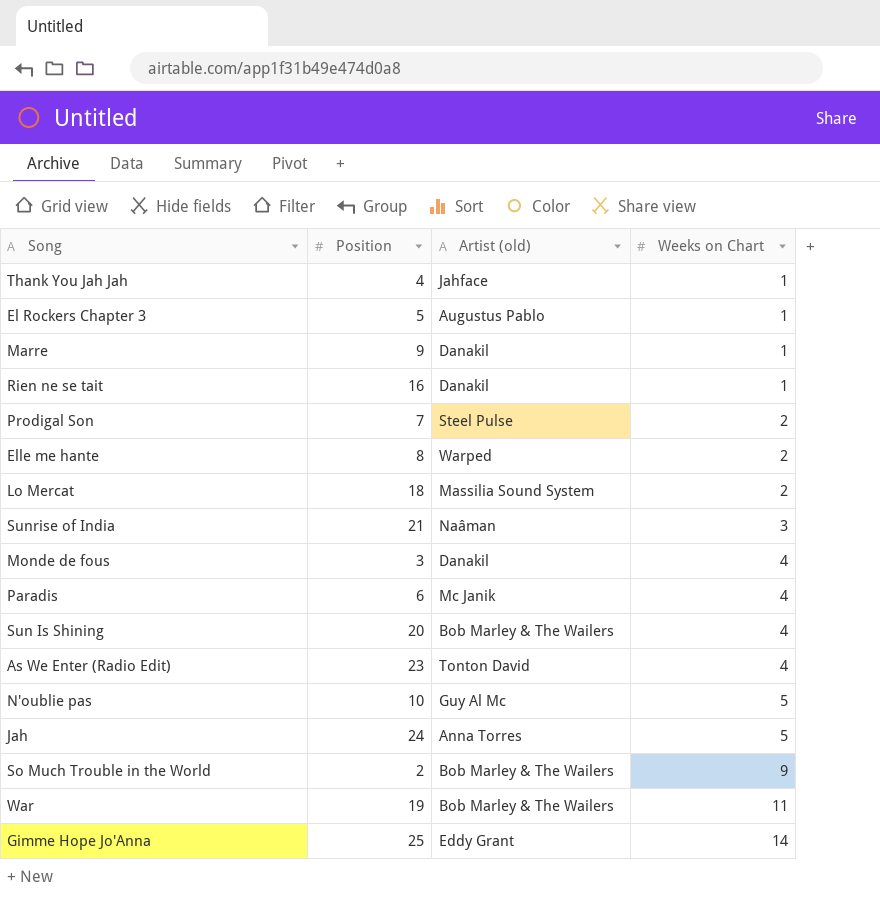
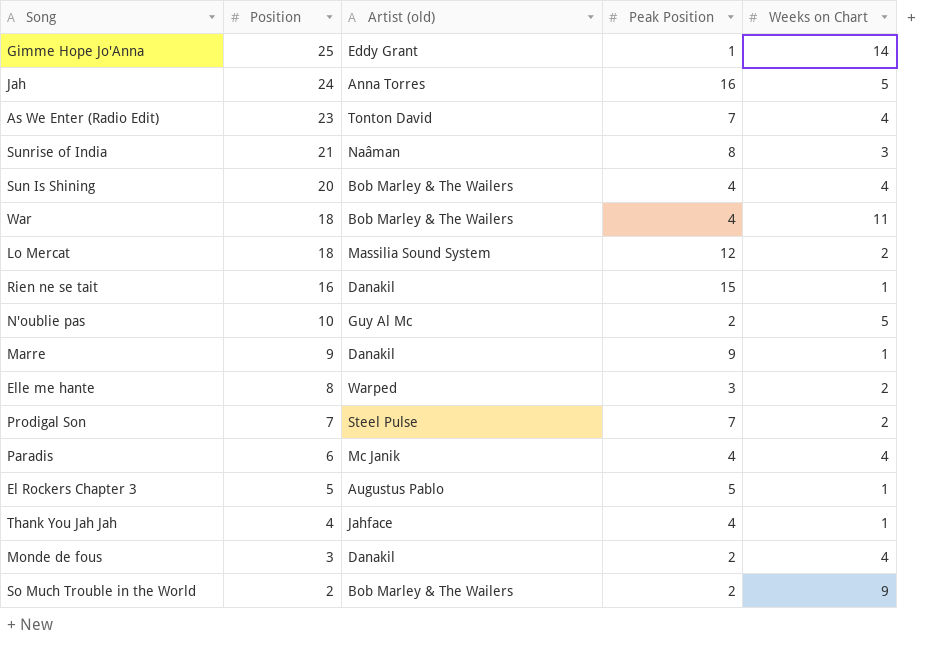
row order: Weeks on Chart ascending -> Position descending
column Peak Position | position: none -> 4
War | Position: 19 -> 18

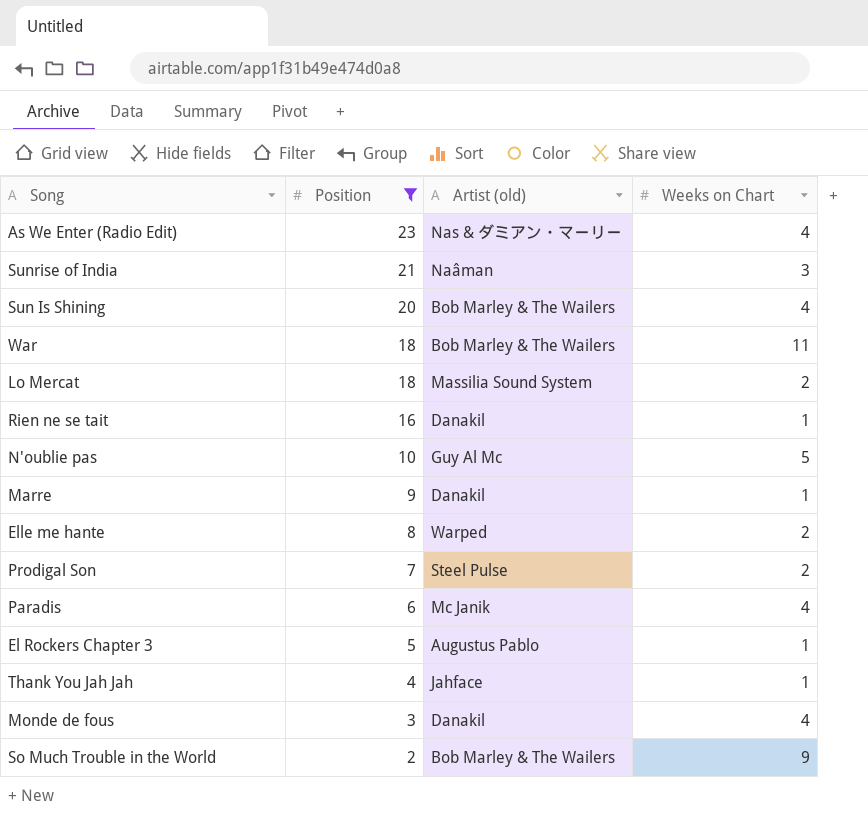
filter: none -> Position <= 23
column Peak Position | position: 4 -> none
As We Enter (Radio Edit) | Artist (old): Tonton David -> Nas & ダミアン・マーリー

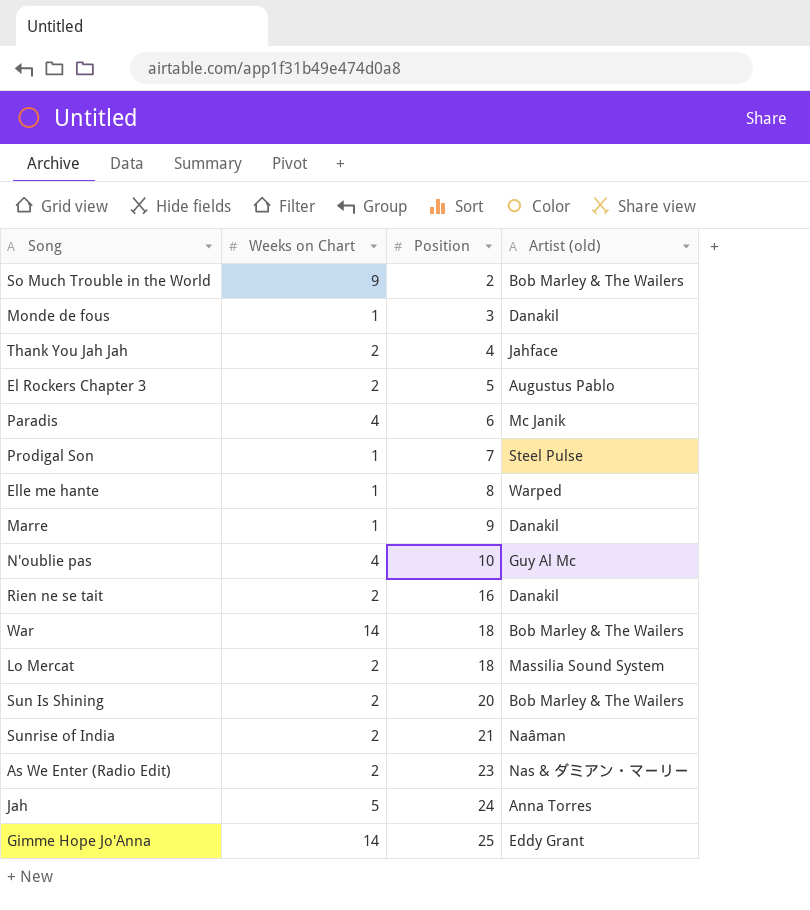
filter: Position <= 23 -> none
row order: Position descending -> Position ascending
column Weeks on Chart | position: 4 -> 2
Monde de fous | Weeks on Chart: 4 -> 1
Thank You Jah Jah | Weeks on Chart: 1 -> 2
El Rockers Chapter 3 | Weeks on Chart: 1 -> 2
Prodigal Son | Weeks on Chart: 2 -> 1
Elle me hante | Weeks on Chart: 2 -> 1
N'oublie pas | Weeks on Chart: 5 -> 4
Rien ne se tait | Weeks on Chart: 1 -> 2
War | Weeks on Chart: 11 -> 14
Sun Is Shining | Weeks on Chart: 4 -> 2
Sunrise of India | Weeks on Chart: 3 -> 2
As We Enter (Radio Edit) | Weeks on Chart: 4 -> 2

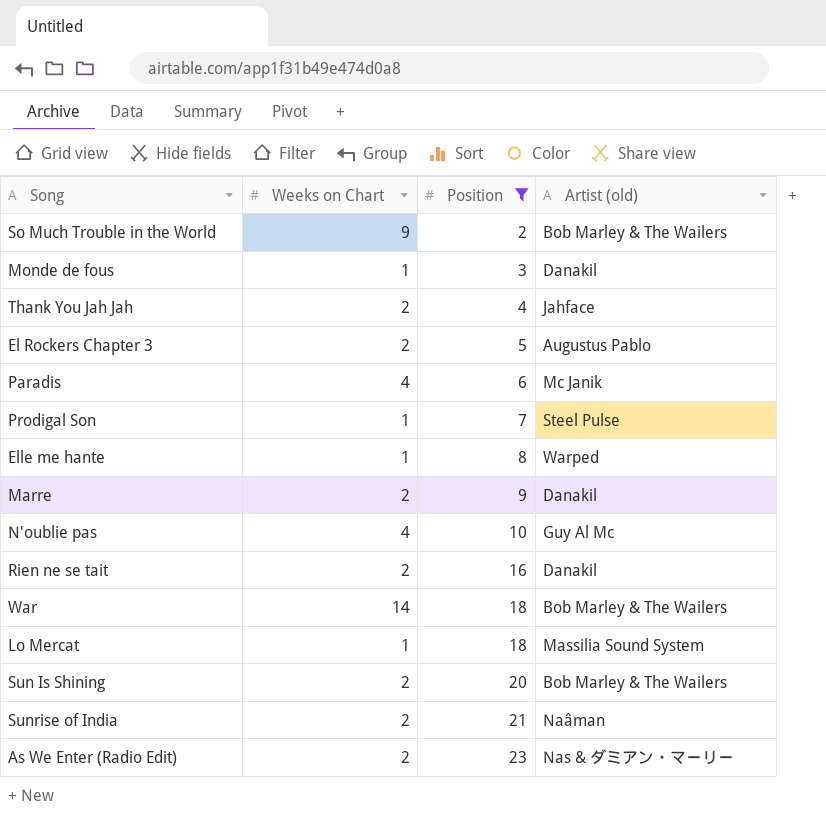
filter: none -> Position <= 23
Marre | Weeks on Chart: 1 -> 2
Lo Mercat | Weeks on Chart: 2 -> 1

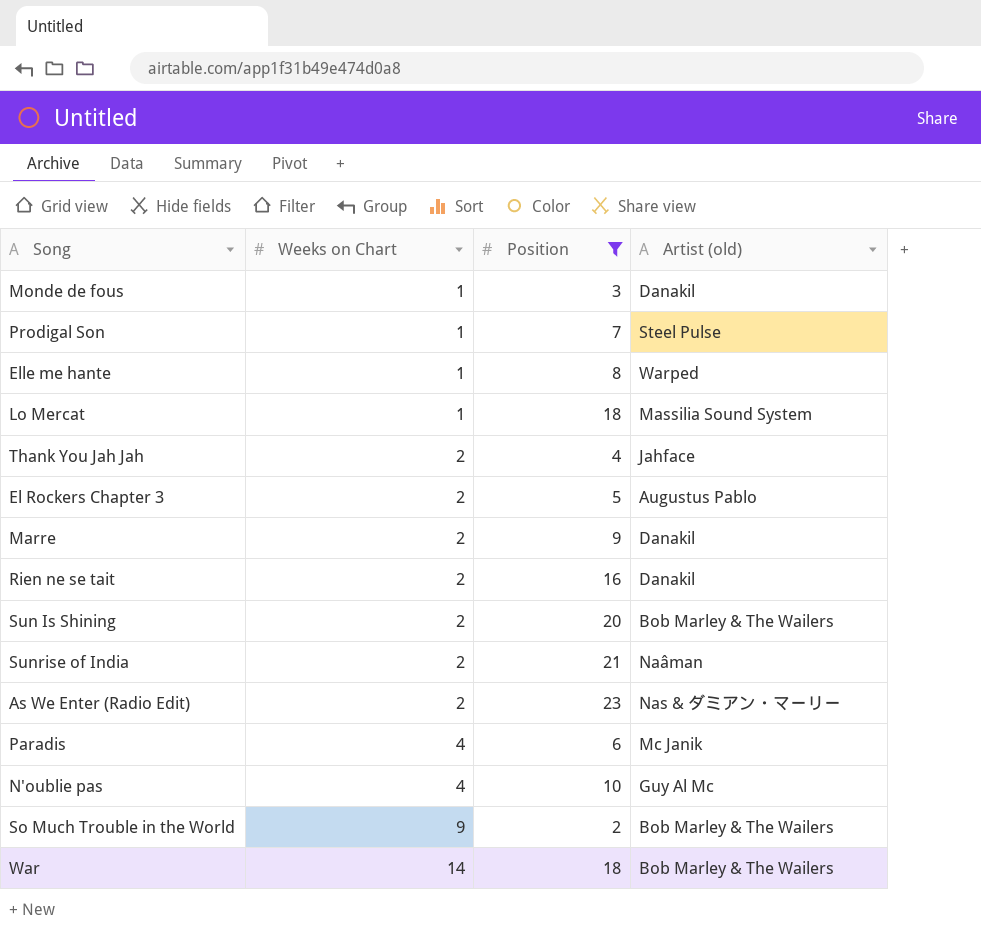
row order: Position ascending -> Weeks on Chart ascending

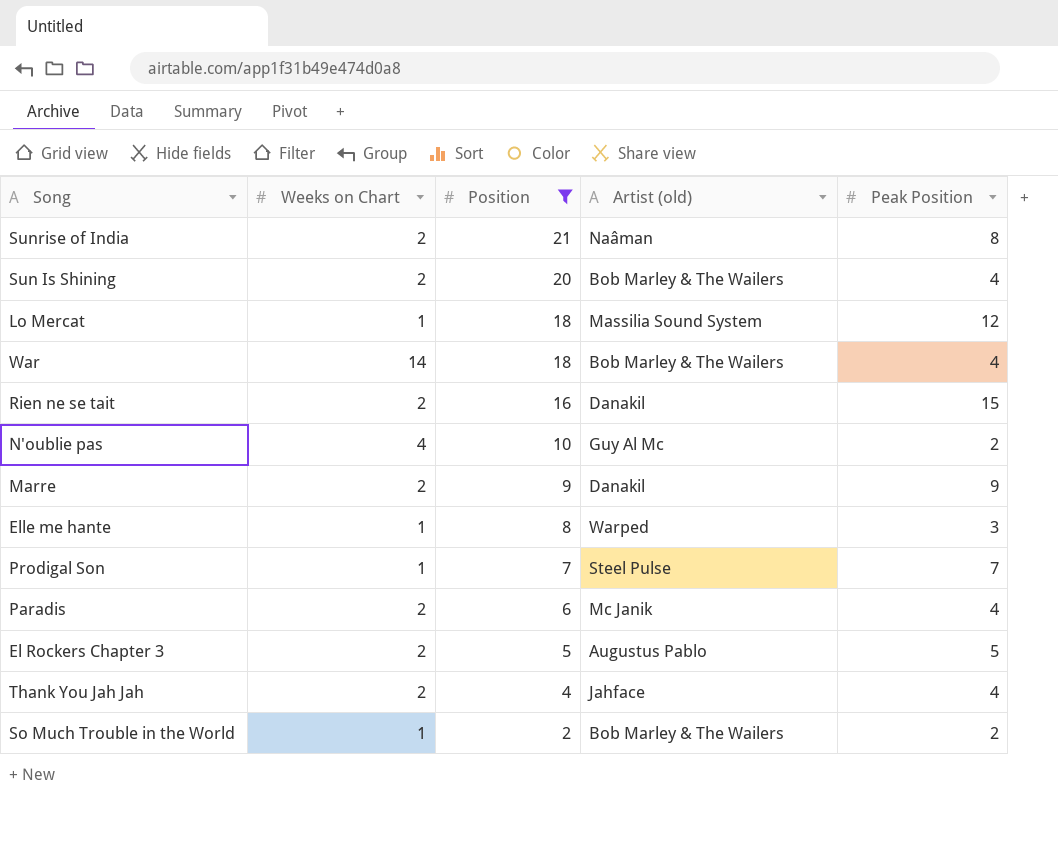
row order: Weeks on Chart ascending -> Position descending
column Peak Position | position: none -> 5
row Monde de fous: 1 | 3 | Danakil -> none
row As We Enter (Radio Edit): 2 | 23 | Nas & ダミアン・マーリー -> none
Paradis | Weeks on Chart: 4 -> 2
So Much Trouble in the World | Weeks on Chart: 9 -> 1

